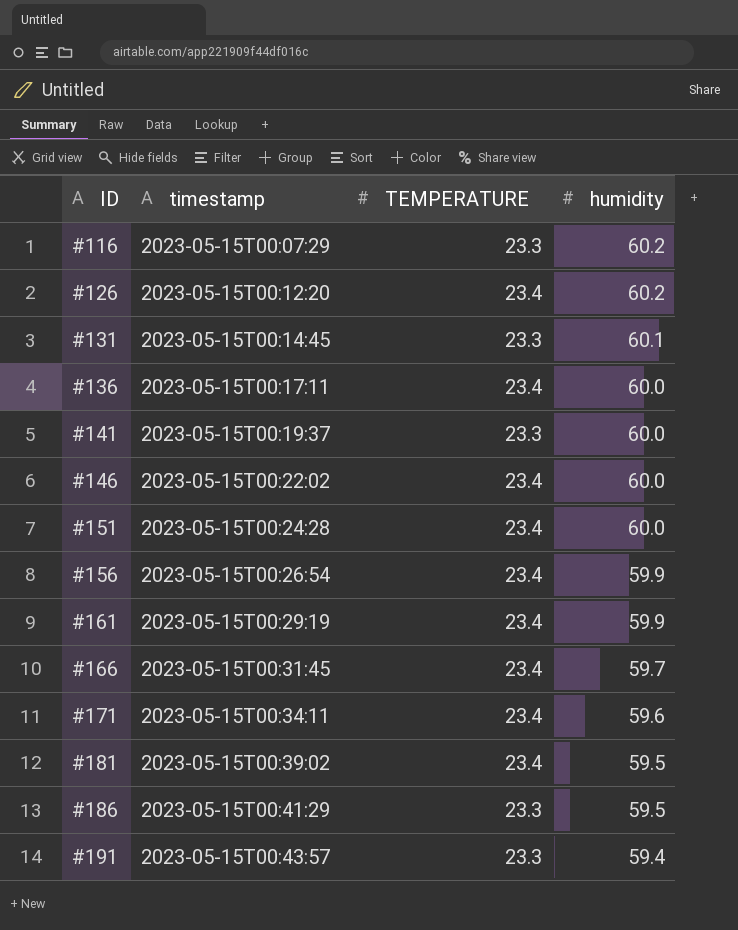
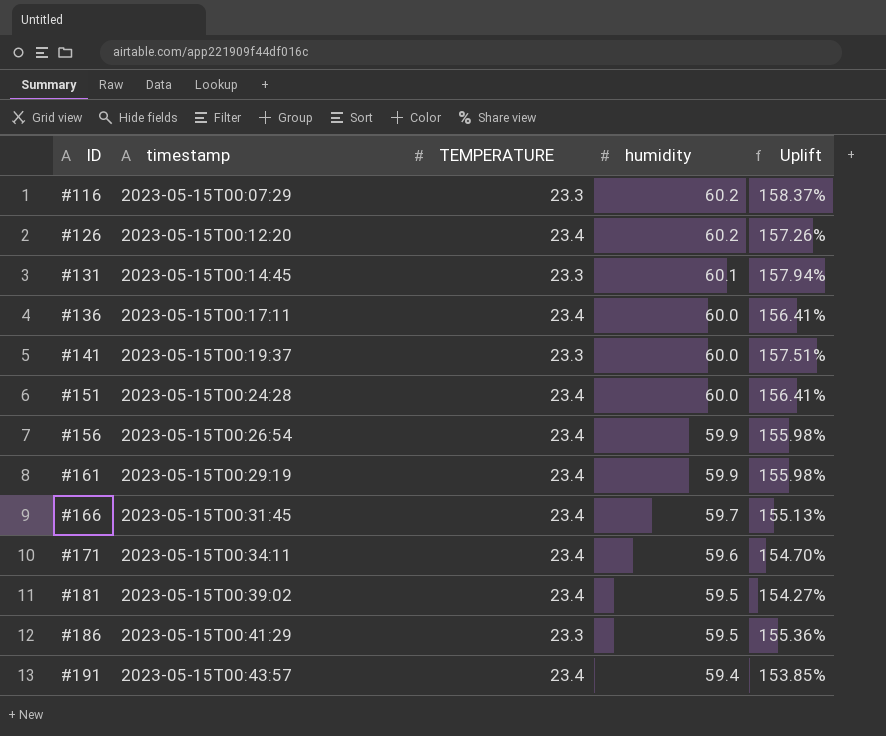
column Uplift | formula: none -> ([humidity] - [TEMPERATURE]) / [TEMPERATURE]
row #146: 2023-05-15T00:22:02 | 23.4 | 60.0 -> none
#191 | TEMPERATURE: 23.3 -> 23.4

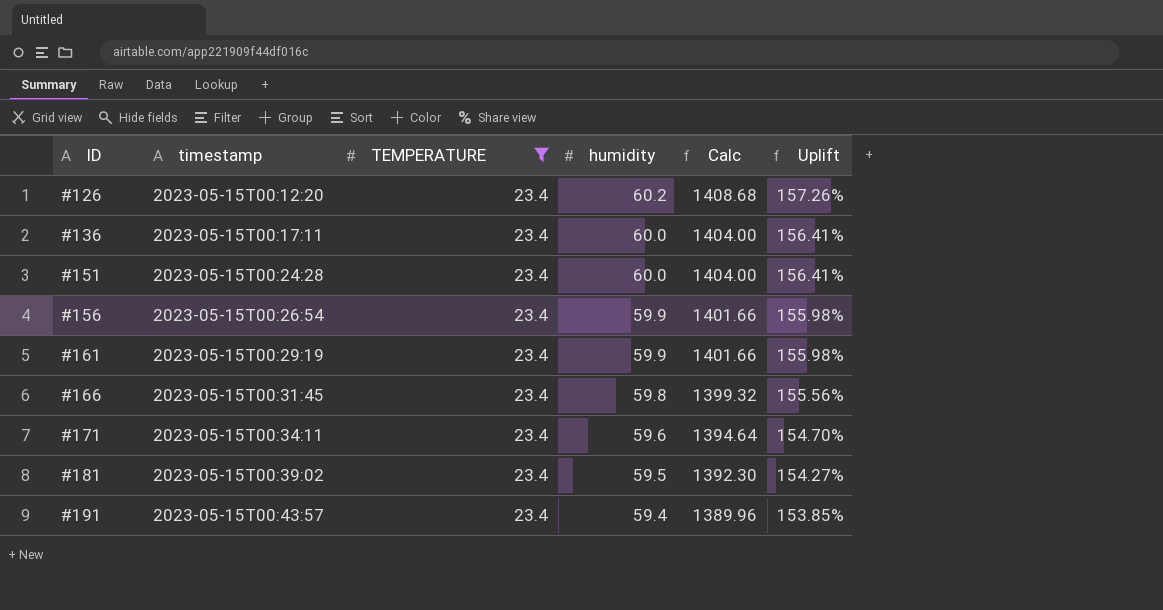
filter: none -> TEMPERATURE = 23.4
column Calc | formula: none -> [TEMPERATURE] * [humidity]
#166 | humidity: 59.7 -> 59.8
#166 | Uplift: 155.13% -> 155.56%

